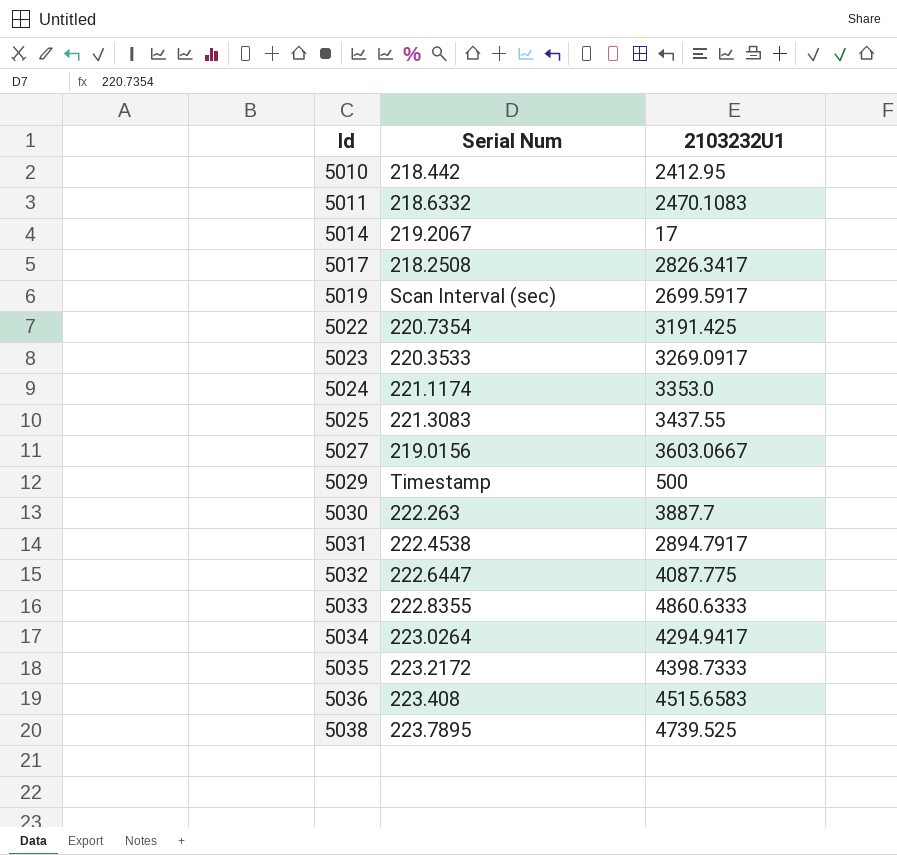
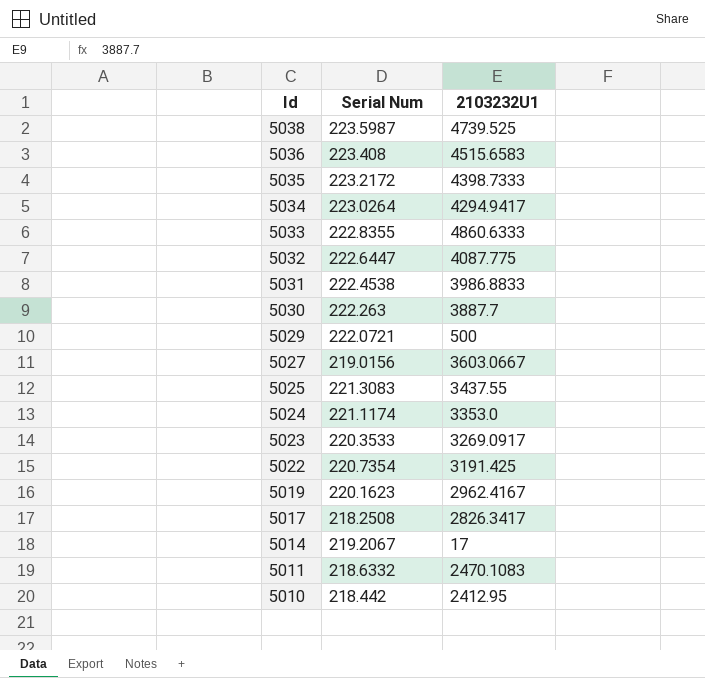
row order: Id ascending -> Id descending
5038 | Serial Num: 223.7895 -> 223.5987
5031 | 2103232U1: 2894.7917 -> 3986.8833
5029 | Serial Num: Timestamp -> 222.0721
5019 | Serial Num: Scan Interval (sec) -> 220.1623
5019 | 2103232U1: 2699.5917 -> 2962.4167

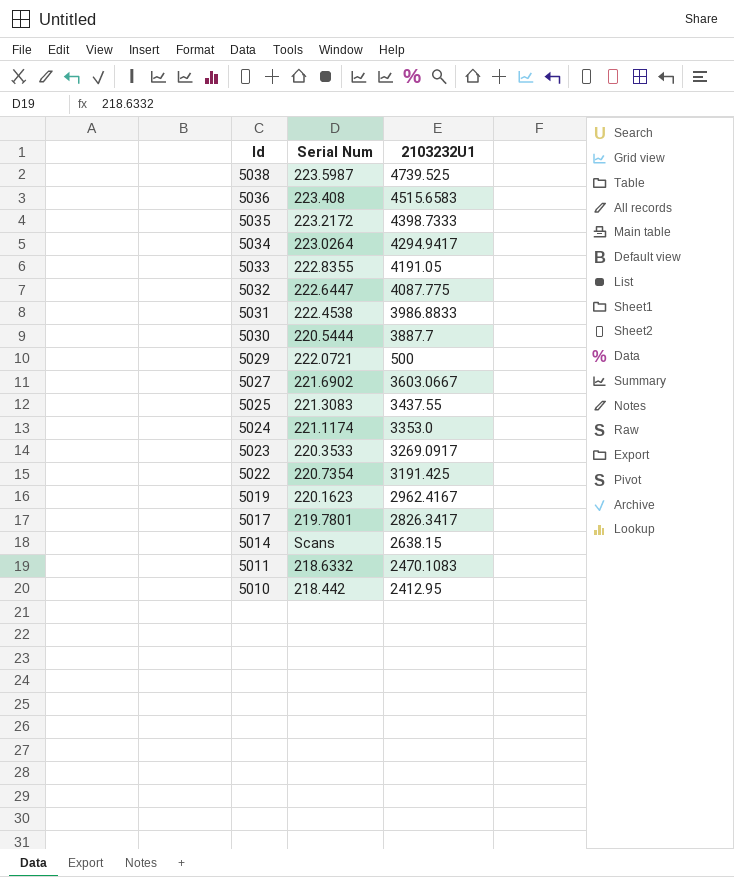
5033 | 2103232U1: 4860.6333 -> 4191.05
5030 | Serial Num: 222.263 -> 220.5444
5027 | Serial Num: 219.0156 -> 221.6902
5017 | Serial Num: 218.2508 -> 219.7801
5014 | Serial Num: 219.2067 -> Scans
5014 | 2103232U1: 17 -> 2638.15

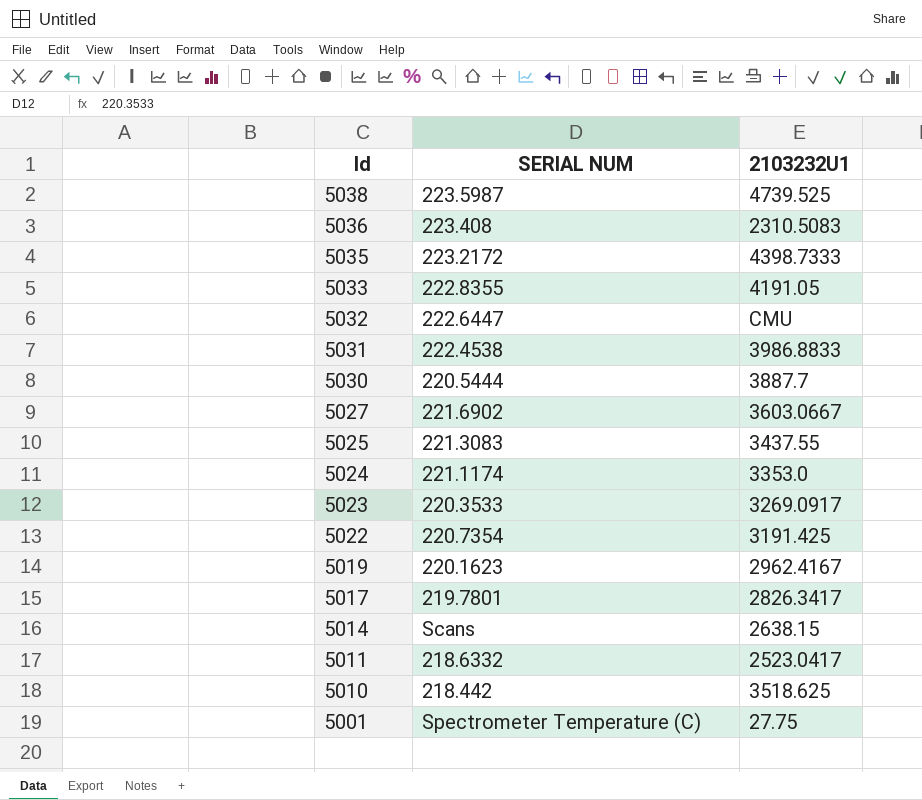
column name: Serial Num -> SERIAL NUM
row 5034: 223.0264 | 4294.9417 -> none
row 5029: 222.0721 | 500 -> none
5036 | 2103232U1: 4515.6583 -> 2310.5083
5032 | 2103232U1: 4087.775 -> CMU
5011 | 2103232U1: 2470.1083 -> 2523.0417
5010 | 2103232U1: 2412.95 -> 3518.625
row 5001: none -> Spectrometer Temperature (C) | 27.75

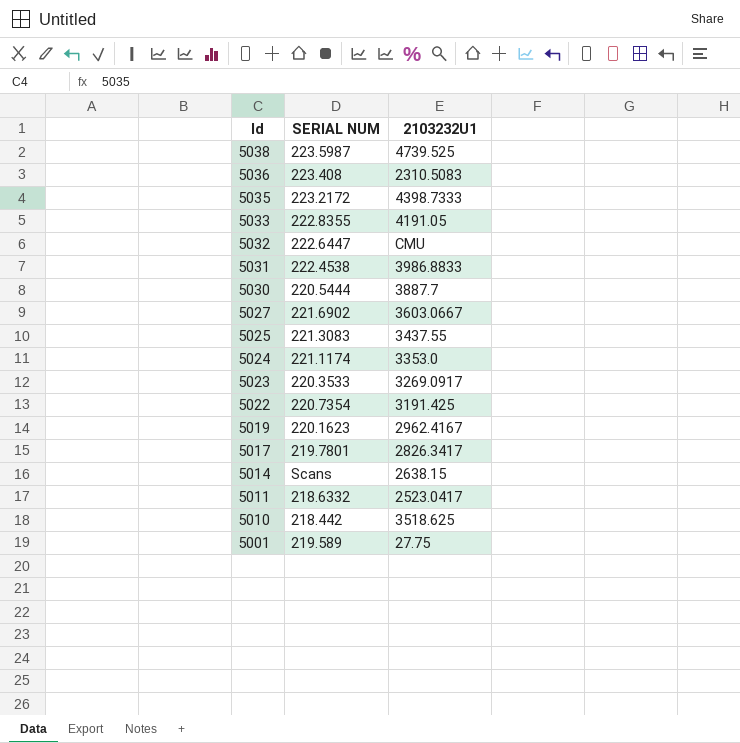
5001 | SERIAL NUM: Spectrometer Temperature (C) -> 219.589

